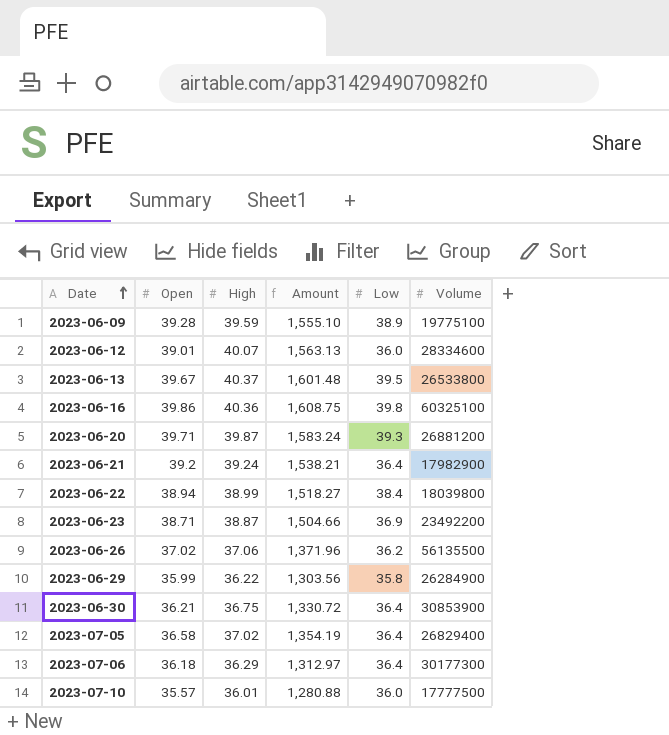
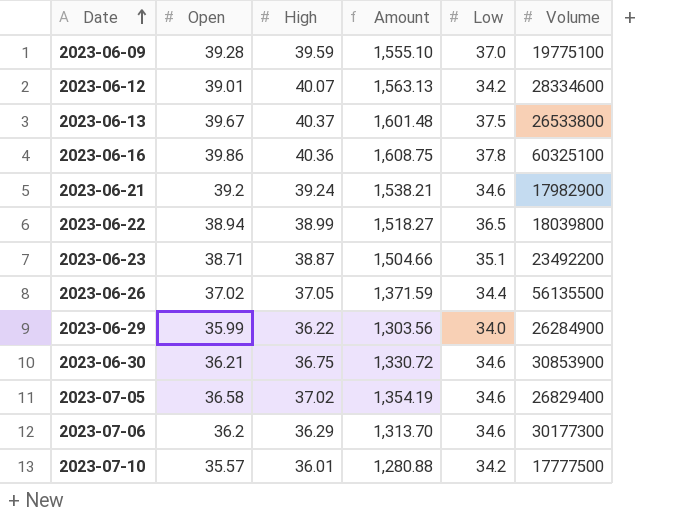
row 2023-06-20: 39.71 | 39.87 | 1,583.24 | 39.3 | 26881200 -> none
2023-06-09 | Low: 38.9 -> 37.0
2023-06-12 | Low: 36.0 -> 34.2
2023-06-13 | Low: 39.5 -> 37.5
2023-06-16 | Low: 39.8 -> 37.8
2023-06-21 | Low: 36.4 -> 34.6
2023-06-22 | Low: 38.4 -> 36.5
2023-06-23 | Low: 36.9 -> 35.1
2023-06-26 | High: 37.06 -> 37.05
2023-06-26 | Amount: 1,371.96 -> 1,371.59
2023-06-26 | Low: 36.2 -> 34.4
2023-06-29 | Low: 35.8 -> 34.0
2023-06-30 | Low: 36.4 -> 34.6
2023-07-05 | Low: 36.4 -> 34.6
2023-07-06 | Open: 36.18 -> 36.2
2023-07-06 | Amount: 1,312.97 -> 1,313.70
2023-07-06 | Low: 36.4 -> 34.6
2023-07-10 | Low: 36.0 -> 34.2

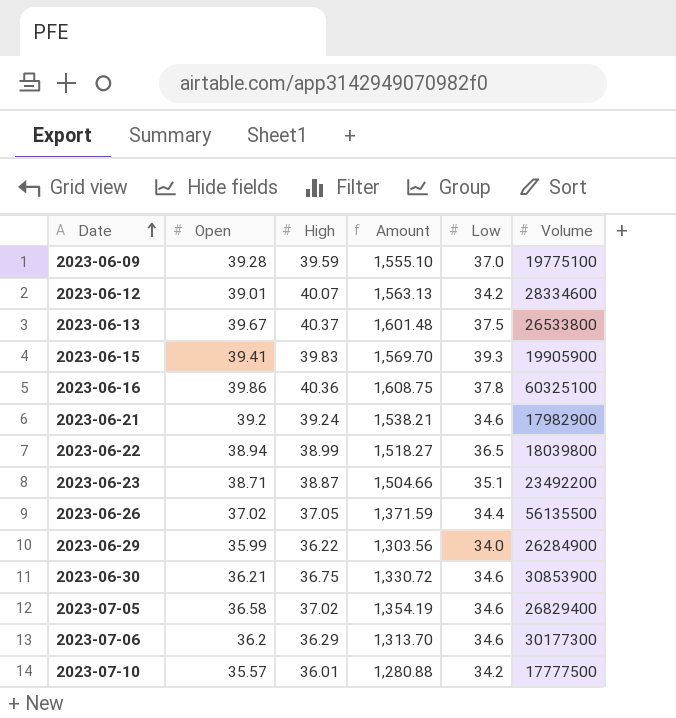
row 2023-06-15: none -> 39.41 | 39.83 | 1,569.70 | 39.3 | 19905900

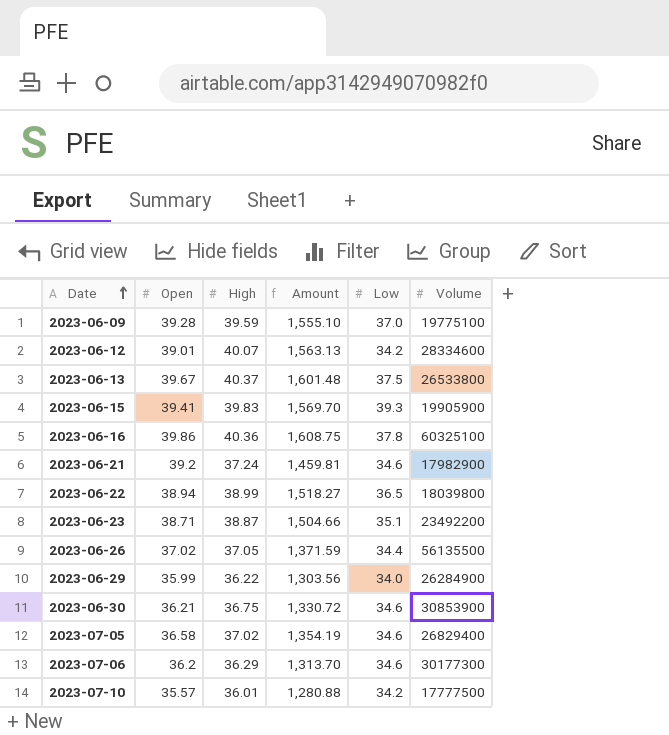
2023-06-21 | High: 39.24 -> 37.24
2023-06-21 | Amount: 1,538.21 -> 1,459.81

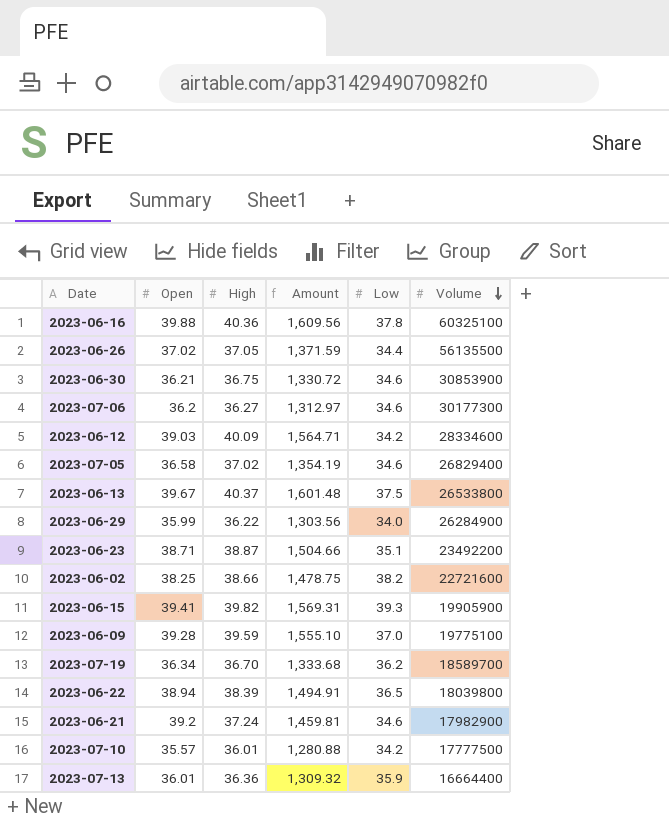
row order: Date ascending -> Volume descending
2023-06-16 | Open: 39.86 -> 39.88
2023-06-16 | Amount: 1,608.75 -> 1,609.56
2023-07-06 | High: 36.29 -> 36.27
2023-07-06 | Amount: 1,313.70 -> 1,312.97
2023-06-12 | Open: 39.01 -> 39.03
2023-06-12 | High: 40.07 -> 40.09
2023-06-12 | Amount: 1,563.13 -> 1,564.71
row 2023-06-02: none -> 38.25 | 38.66 | 1,478.75 | 38.2 | 22721600
2023-06-15 | High: 39.83 -> 39.82
2023-06-15 | Amount: 1,569.70 -> 1,569.31
row 2023-07-19: none -> 36.34 | 36.70 | 1,333.68 | 36.2 | 18589700
2023-06-22 | High: 38.99 -> 38.39
2023-06-22 | Amount: 1,518.27 -> 1,494.91
row 2023-07-13: none -> 36.01 | 36.36 | 1,309.32 | 35.9 | 16664400

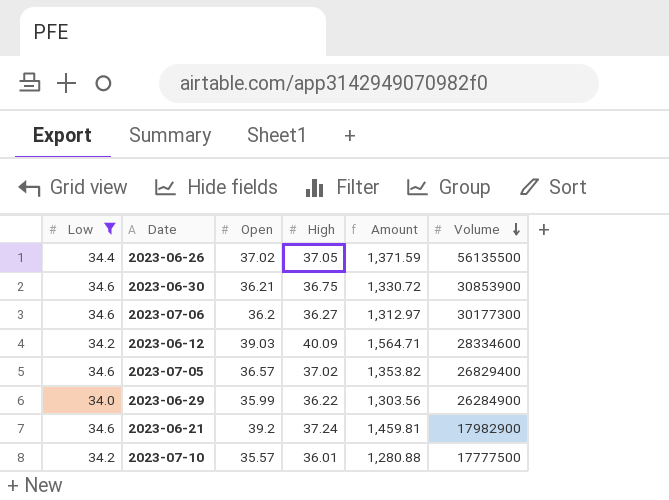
filter: none -> Low <= 34.6
column Low | position: 5 -> 1
2023-07-05 | Open: 36.58 -> 36.57
2023-07-05 | Amount: 1,354.19 -> 1,353.82

